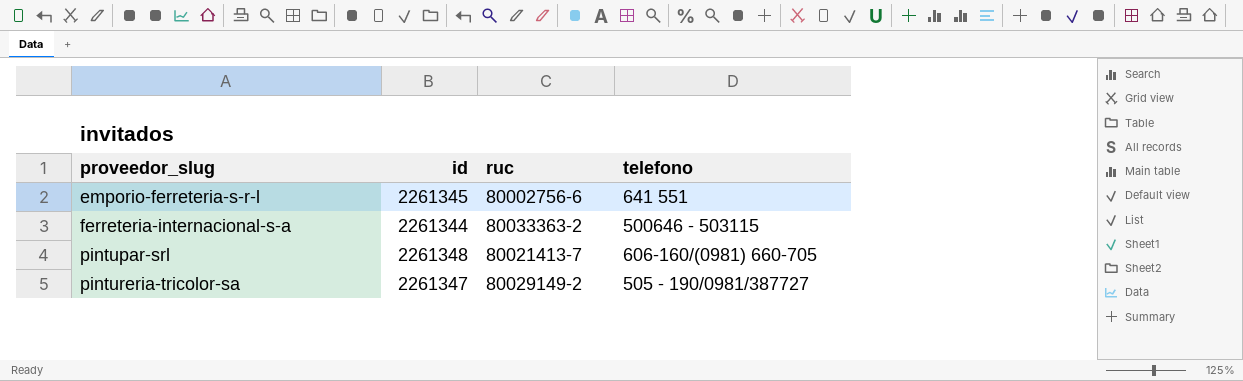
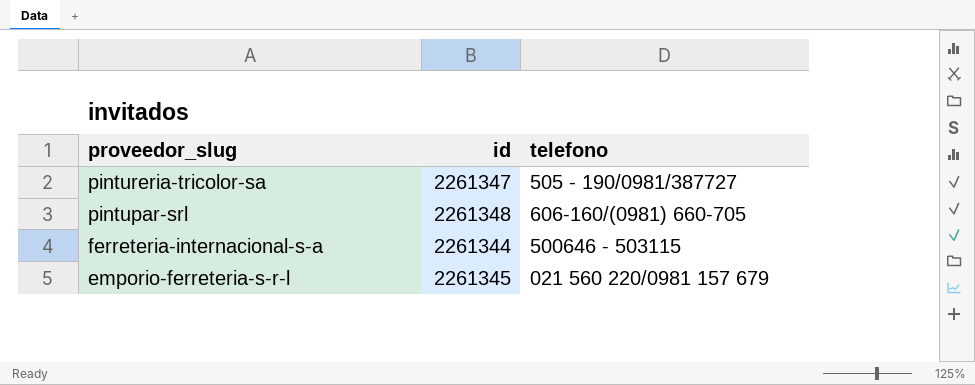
row order: proveedor_slug ascending -> proveedor_slug descending
column ruc | position: 3 -> none
emporio-ferreteria-s-r-l | telefono: 641 551 -> 021 560 220/0981 157 679

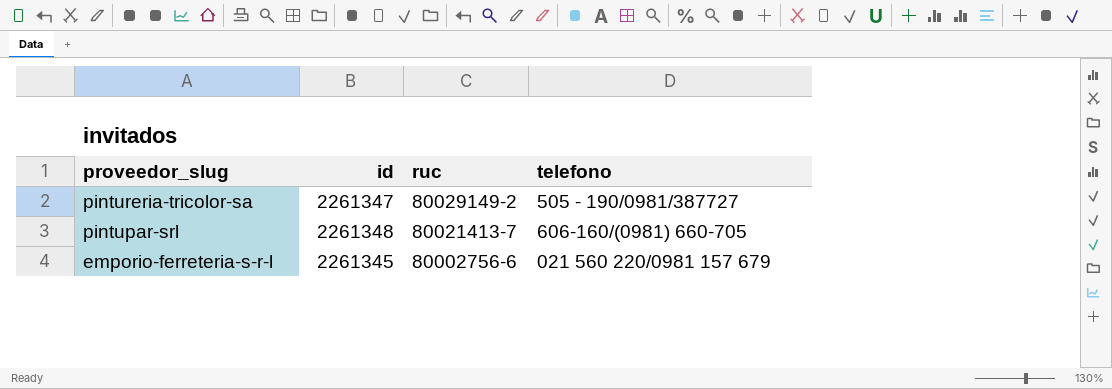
column ruc | position: none -> 3
row ferreteria-internacional-s-a: 2261344 | 500646 - 503115 -> none

